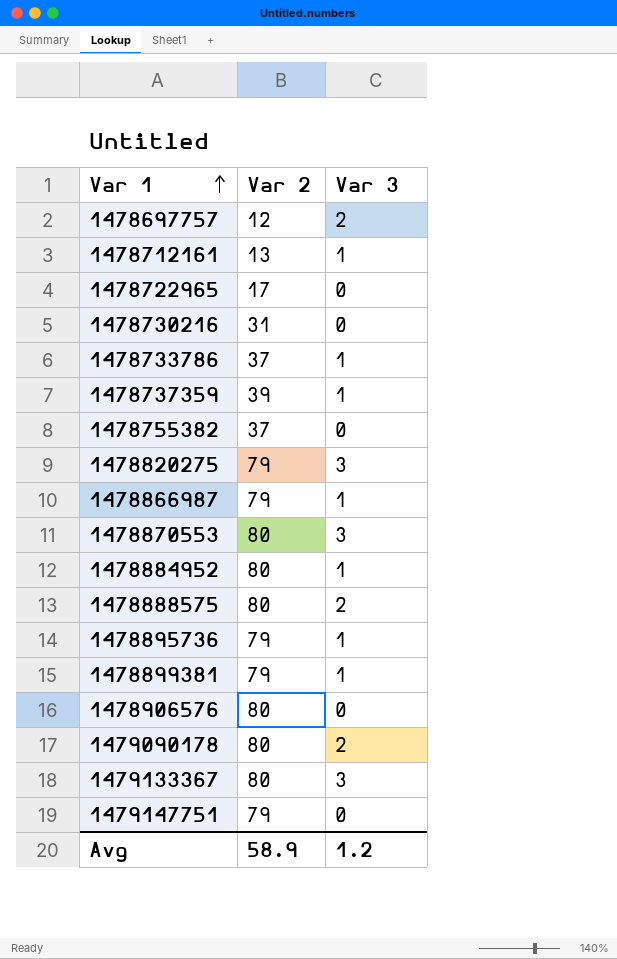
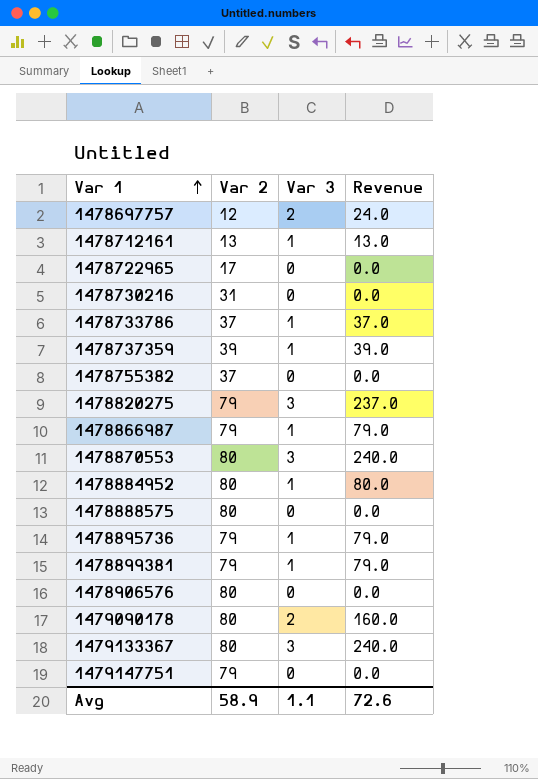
column Revenue | formula: none -> [Var 2] * [Var 3]
1478888575 | Var 3: 2 -> 0
Avg | Var 3: 1.2 -> 1.1

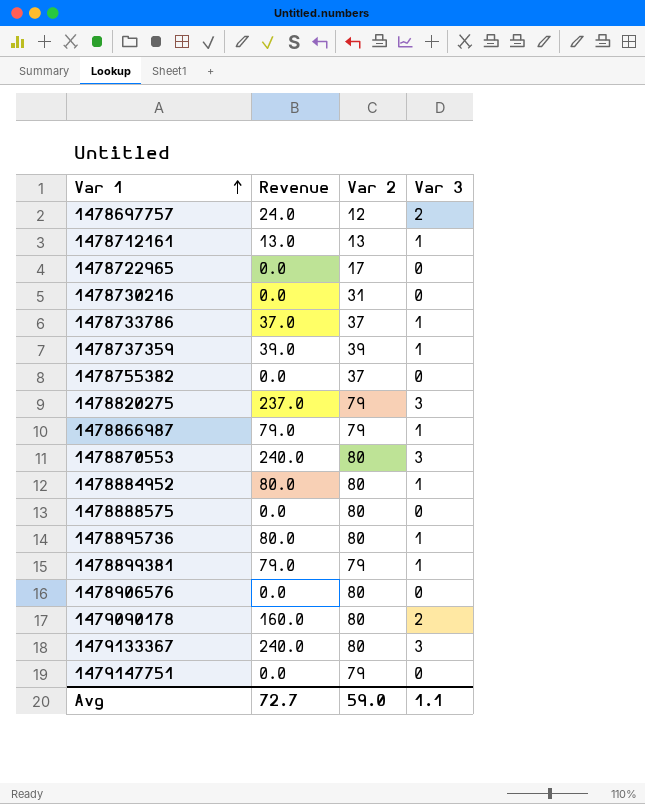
column Revenue | position: 4 -> 2
1478895736 | Revenue: 79.0 -> 80.0
1478895736 | Var 2: 79 -> 80
Avg | Revenue: 72.6 -> 72.7
Avg | Var 2: 58.9 -> 59.0

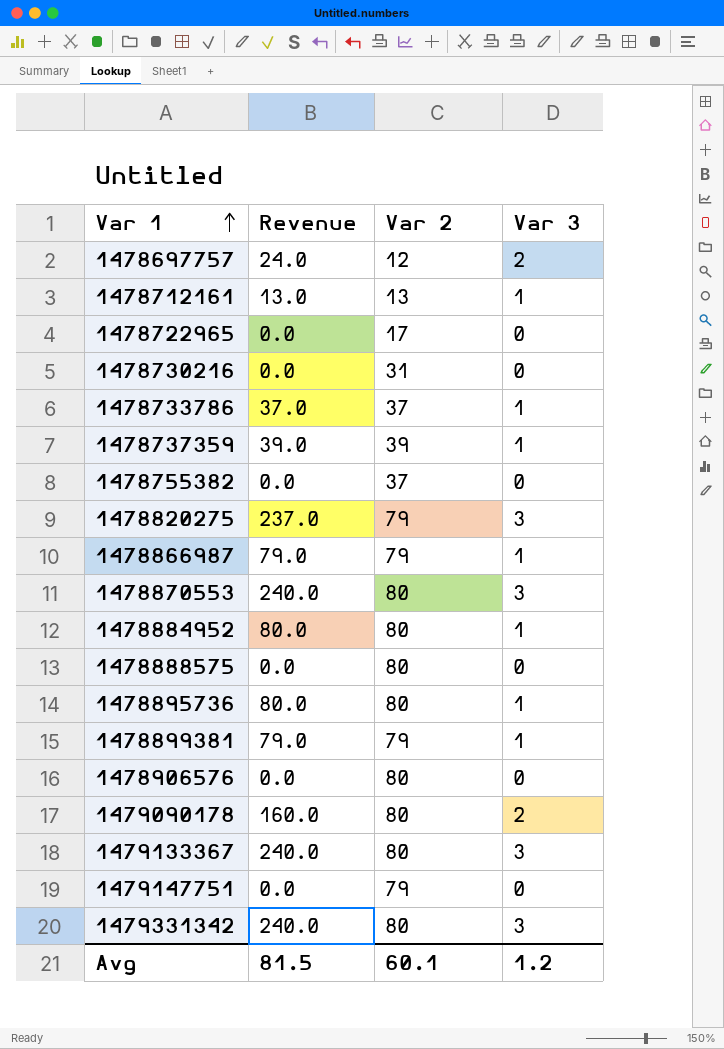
row 1479331342: none -> 240.0 | 80 | 3
Avg | Revenue: 72.7 -> 81.5
Avg | Var 2: 59.0 -> 60.1
Avg | Var 3: 1.1 -> 1.2

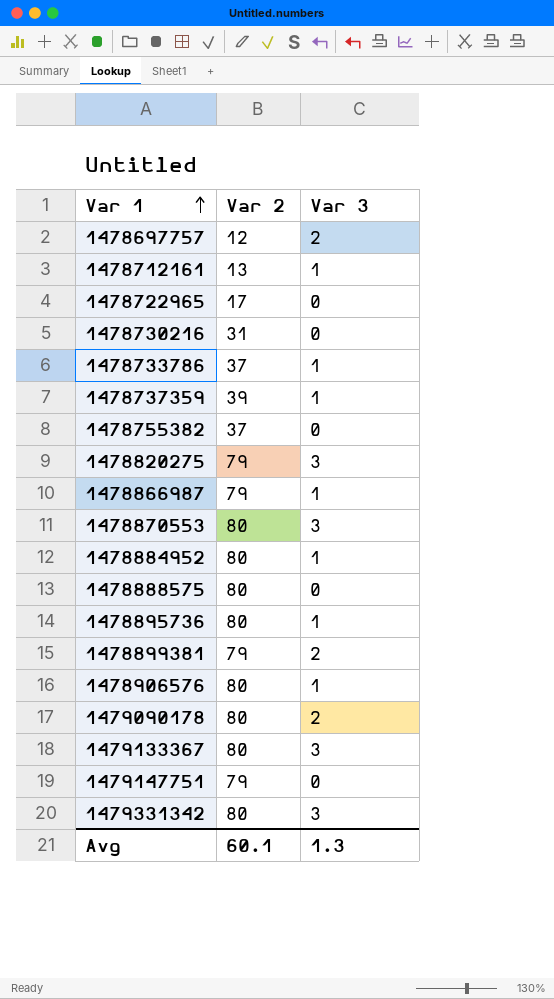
column Revenue | formula: [Var 2] * [Var 3] -> none
1478899381 | Var 3: 1 -> 2
1478906576 | Var 3: 0 -> 1
Avg | Var 3: 1.2 -> 1.3

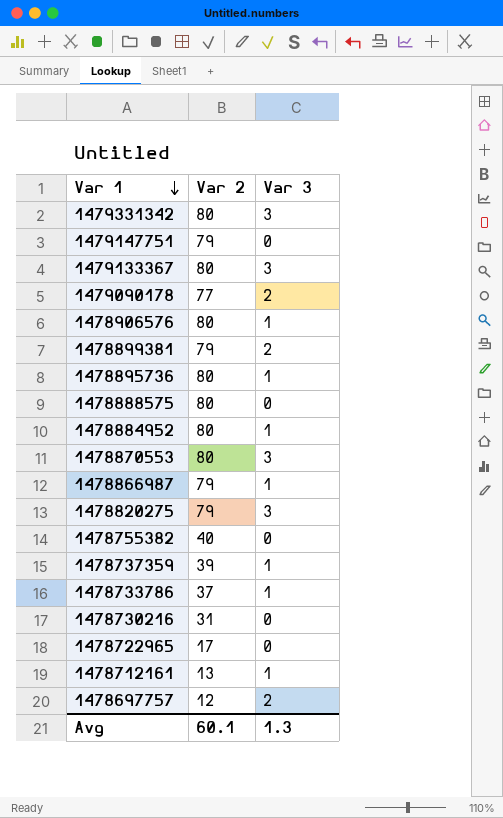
row order: Var 1 ascending -> Var 1 descending
1479090178 | Var 2: 80 -> 77
1478755382 | Var 2: 37 -> 40

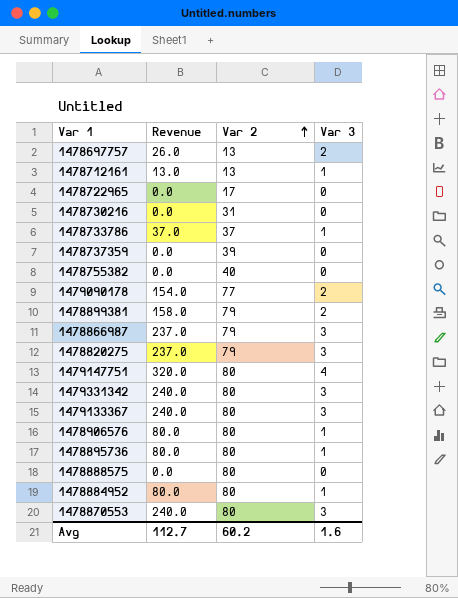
row order: Var 1 descending -> Var 2 ascending
column Revenue | formula: none -> [Var 2] * [Var 3]
1478697757 | Var 2: 12 -> 13
1478737359 | Var 3: 1 -> 0
1478866987 | Var 3: 1 -> 3
1479147751 | Var 2: 79 -> 80
1479147751 | Var 3: 0 -> 4
Avg | Var 2: 60.1 -> 60.2
Avg | Var 3: 1.3 -> 1.6

